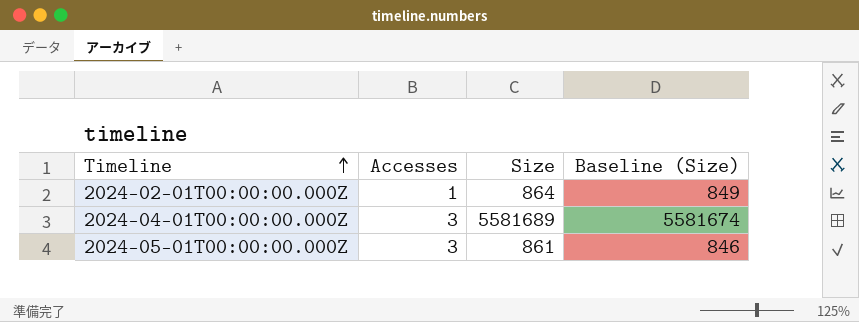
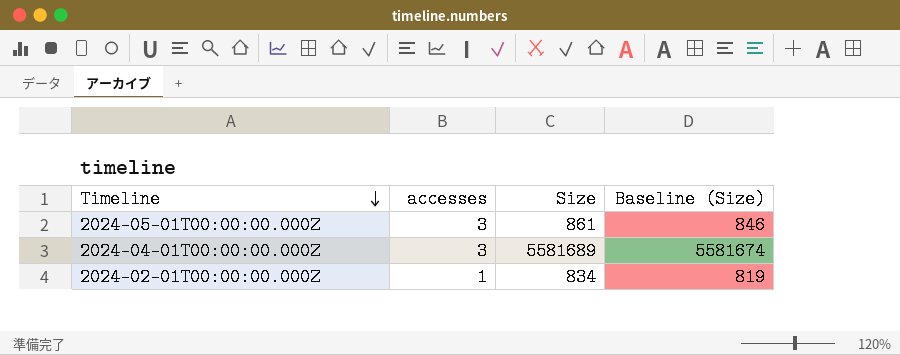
row order: Timeline ascending -> Timeline descending
column name: Accesses -> accesses
2024-02-01T00:00:00.000Z | Size: 864 -> 834
2024-02-01T00:00:00.000Z | Baseline (Size): 849 -> 819

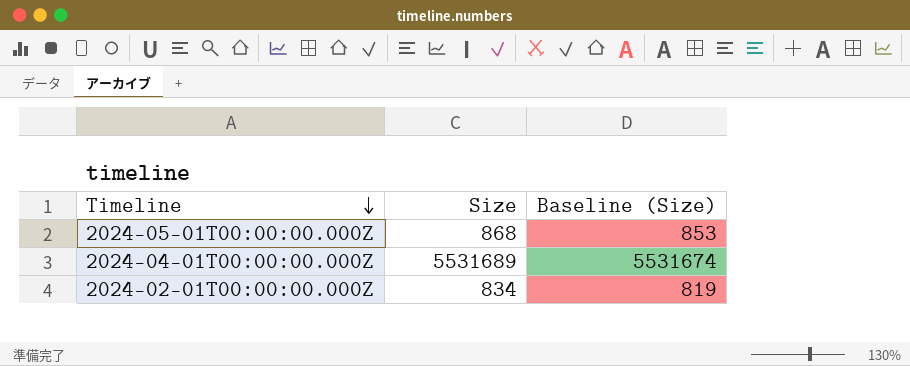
column accesses | position: 2 -> none
2024-05-01T00:00:00.000Z | Size: 861 -> 868
2024-05-01T00:00:00.000Z | Baseline (Size): 846 -> 853
2024-04-01T00:00:00.000Z | Size: 5581689 -> 5531689
2024-04-01T00:00:00.000Z | Baseline (Size): 5581674 -> 5531674

